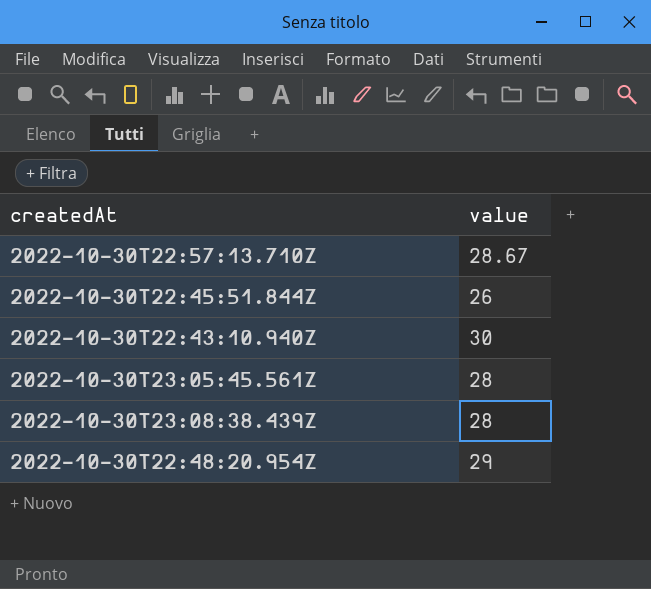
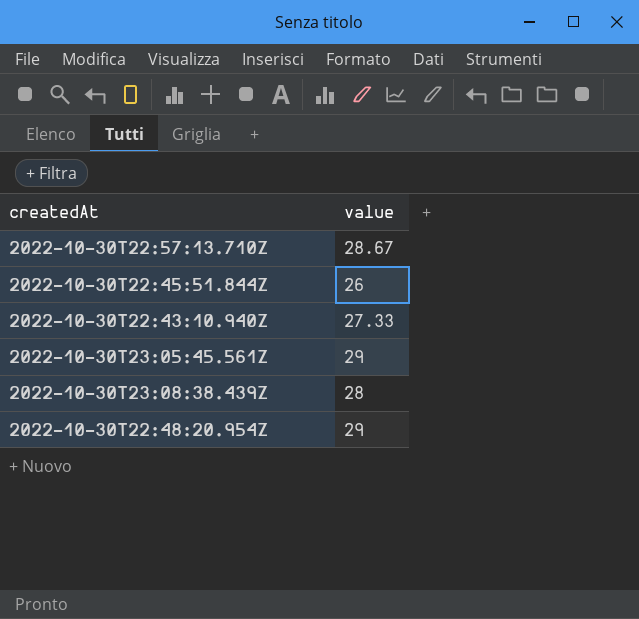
2022-10-30T22:43:10.940Z | value: 30 -> 27.33
2022-10-30T23:05:45.561Z | value: 28 -> 29

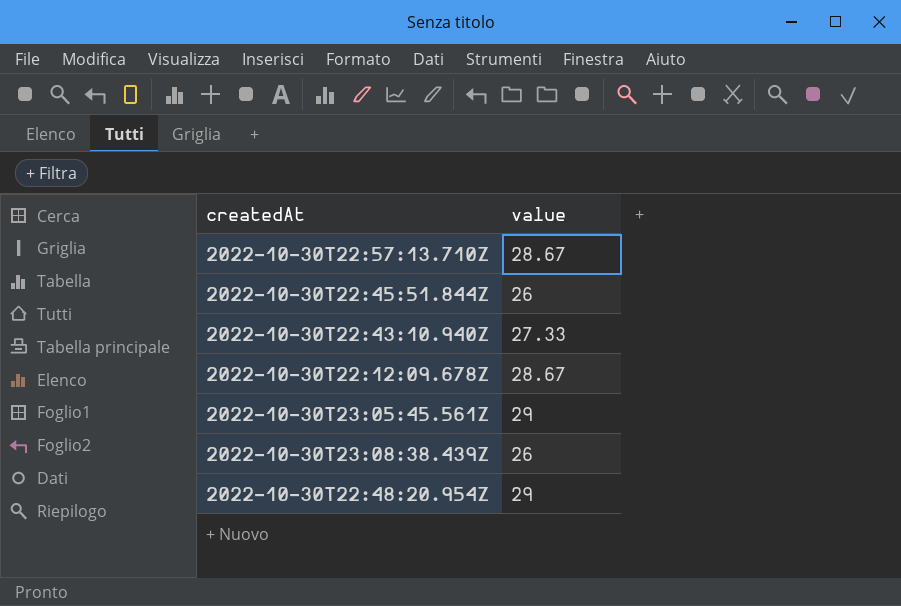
row 2022-10-30T22:12:09.678Z: none -> 28.67
2022-10-30T23:08:38.439Z | value: 28 -> 26

